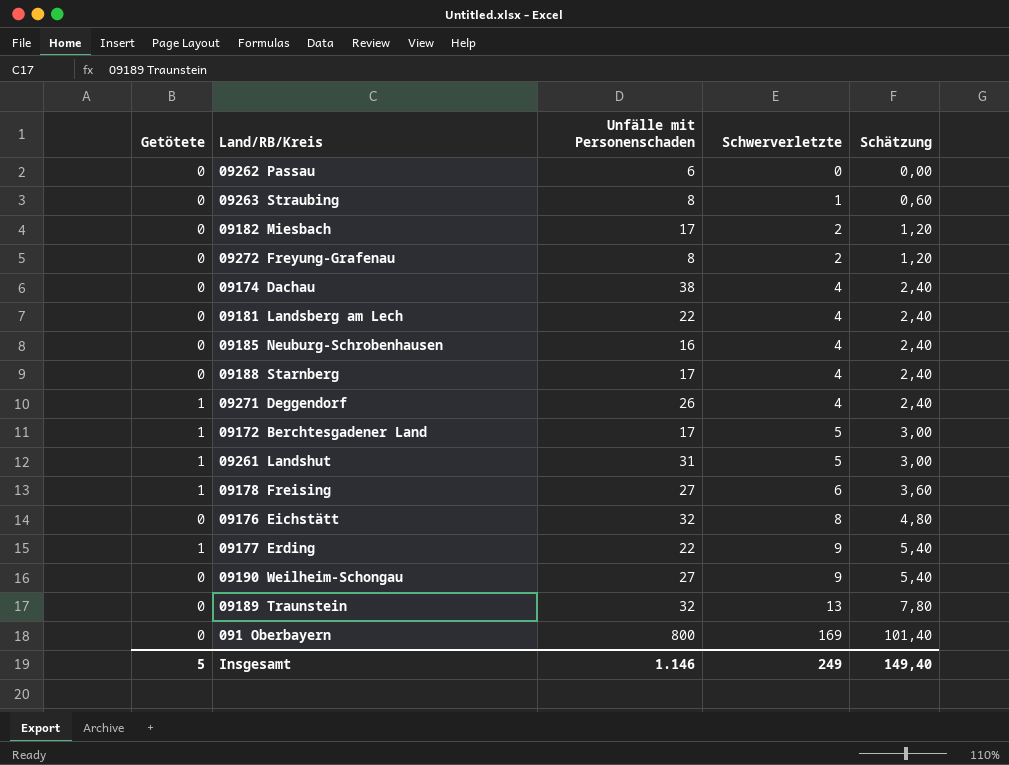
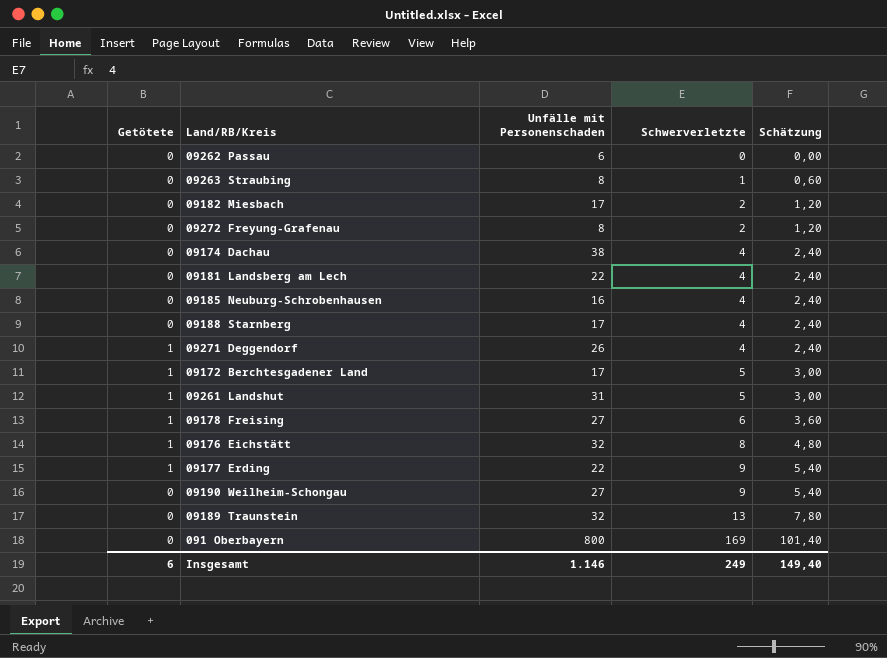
09176 Eichstätt | Getötete: 0 -> 1
Insgesamt | Getötete: 5 -> 6

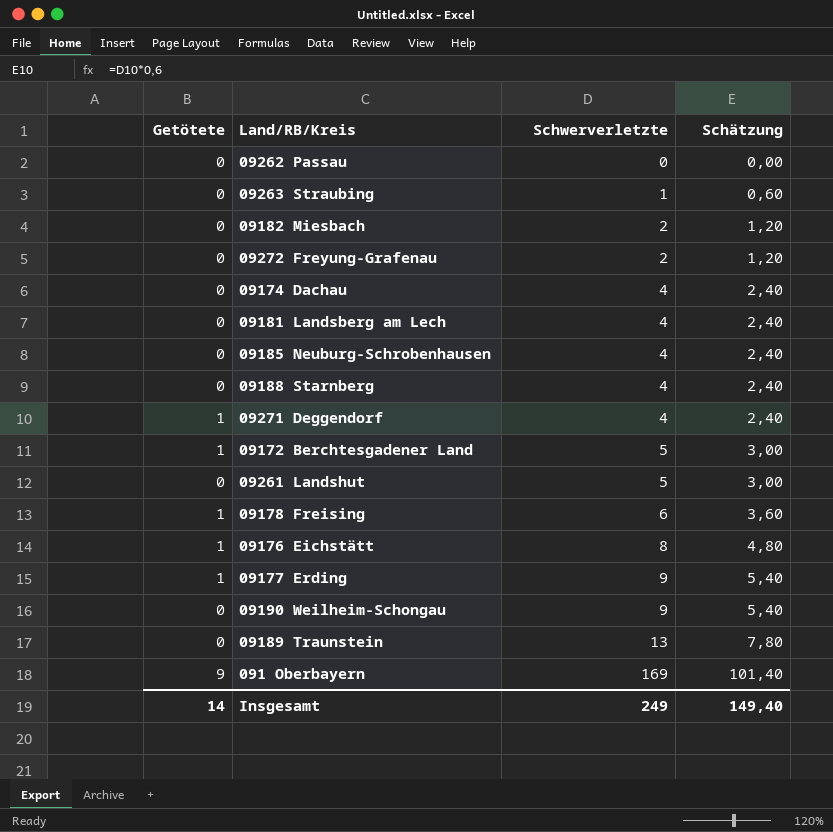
column Unfälle mit Personenschaden | position: 3 -> none
09261 Landshut | Getötete: 1 -> 0
091 Oberbayern | Getötete: 0 -> 9
Insgesamt | Getötete: 6 -> 14

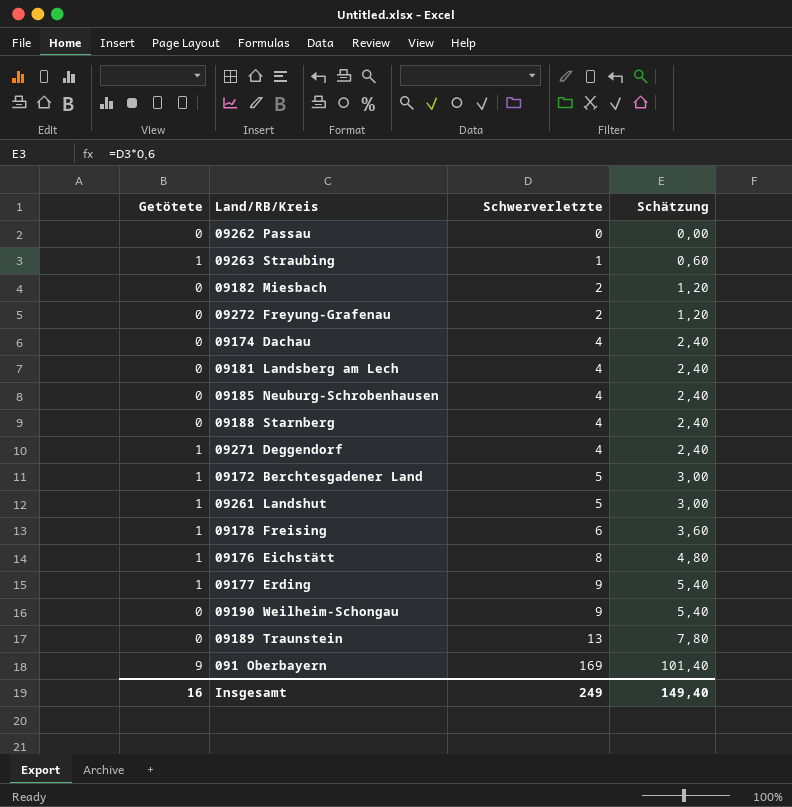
09263 Straubing | Getötete: 0 -> 1
09261 Landshut | Getötete: 0 -> 1
Insgesamt | Getötete: 14 -> 16

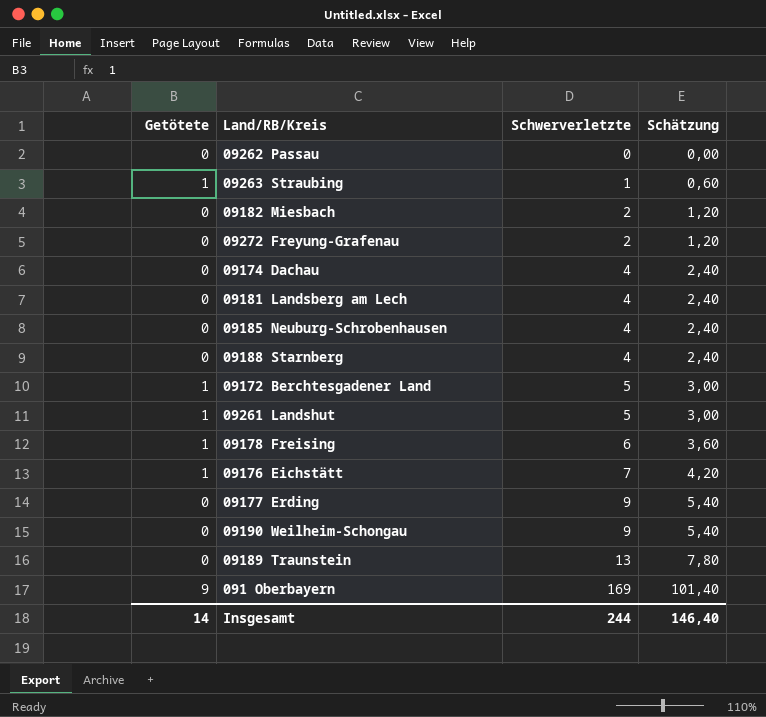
row 09271 Deggendorf: 1 | 4 | 2,40 -> none
09176 Eichstätt | Schwerverletzte: 8 -> 7
09176 Eichstätt | Schätzung: 4,80 -> 4,20
09177 Erding | Getötete: 1 -> 0
Insgesamt | Getötete: 16 -> 14
Insgesamt | Schwerverletzte: 249 -> 244
Insgesamt | Schätzung: 149,40 -> 146,40

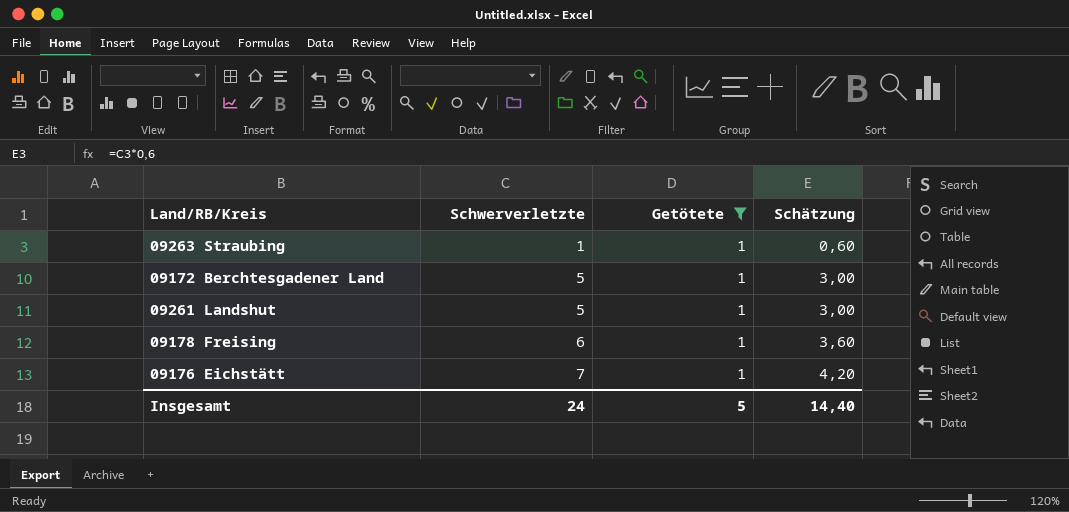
filter: none -> Getötete = 1
column Getötete | position: 1 -> 3
Insgesamt | Schwerverletzte: 244 -> 24
Insgesamt | Getötete: 14 -> 5
Insgesamt | Schätzung: 146,40 -> 14,40

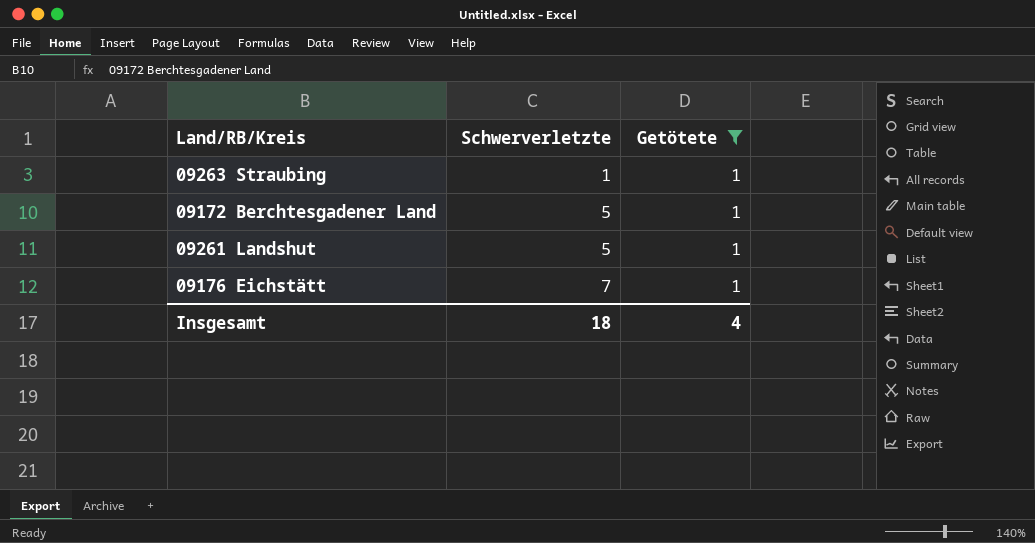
column Schätzung | formula: [Schwerverletzte] * 0,6 -> none
row 09178 Freising: 6 | 1 | 3,60 -> none
Insgesamt | Schwerverletzte: 24 -> 18
Insgesamt | Getötete: 5 -> 4

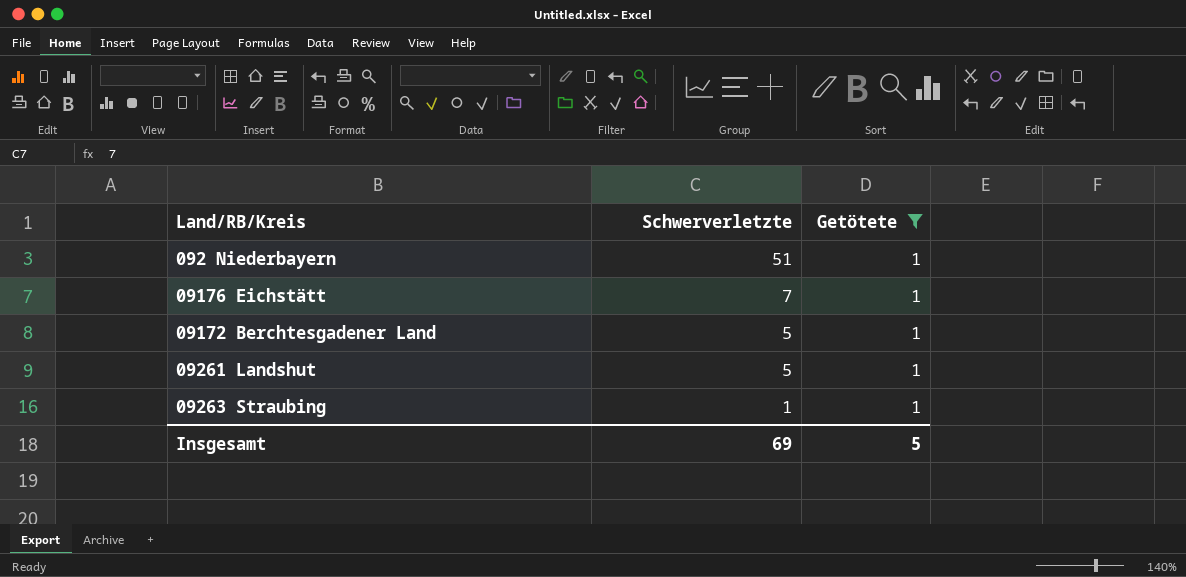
row order: Schwerverletzte ascending -> Schwerverletzte descending
row 092 Niederbayern: none -> 51 | 1
Insgesamt | Schwerverletzte: 18 -> 69
Insgesamt | Getötete: 4 -> 5

